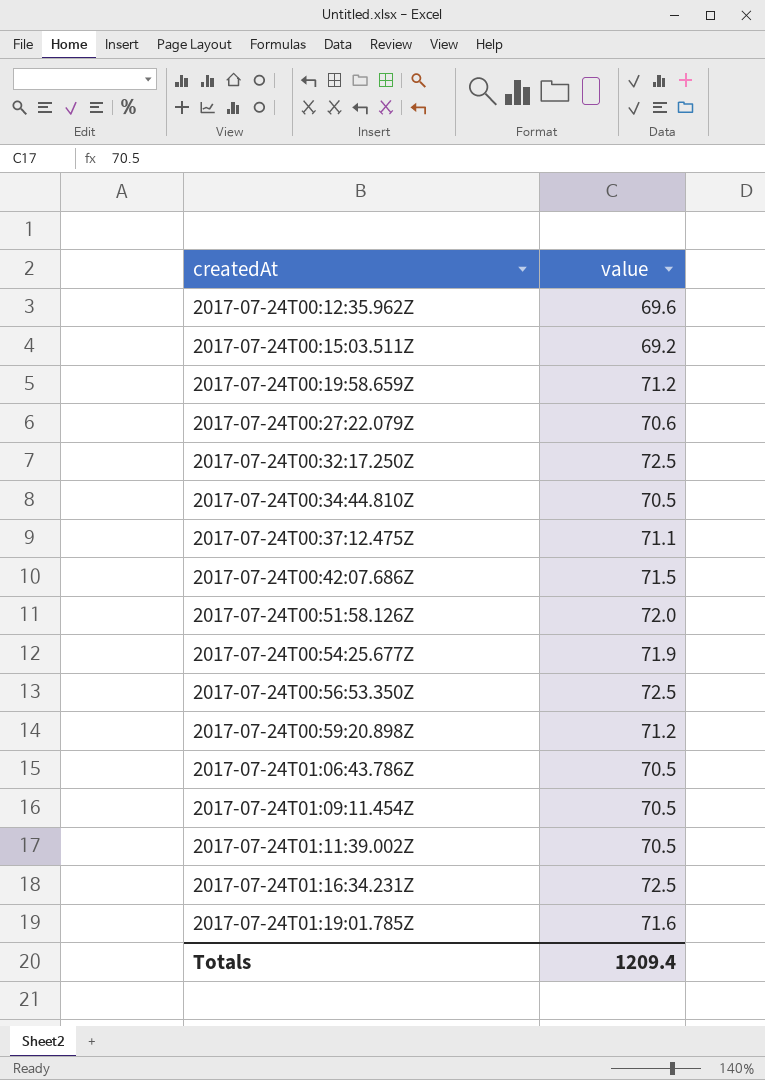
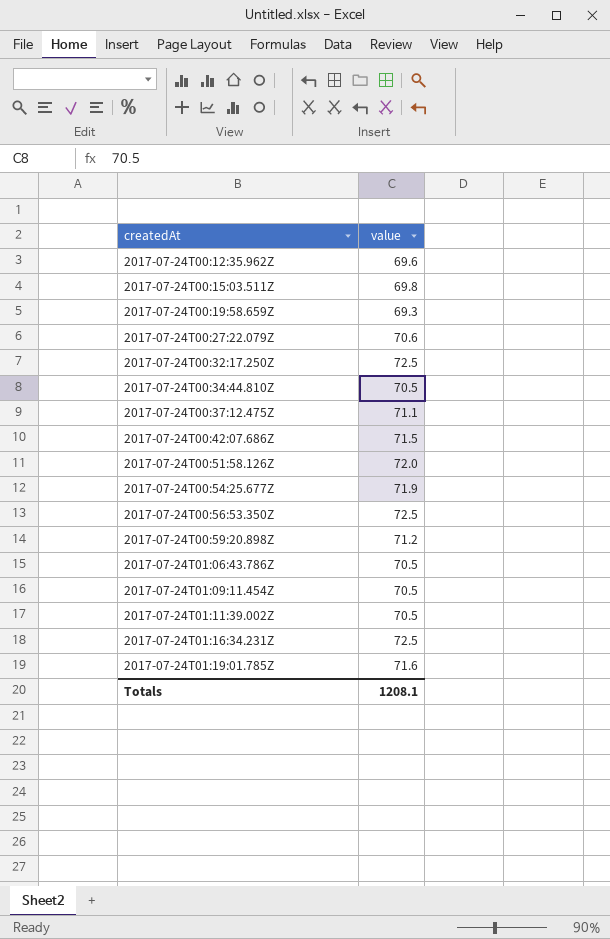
2017-07-24T00:15:03.511Z | value: 69.2 -> 69.8
2017-07-24T00:19:58.659Z | value: 71.2 -> 69.3
Totals | value: 1209.4 -> 1208.1

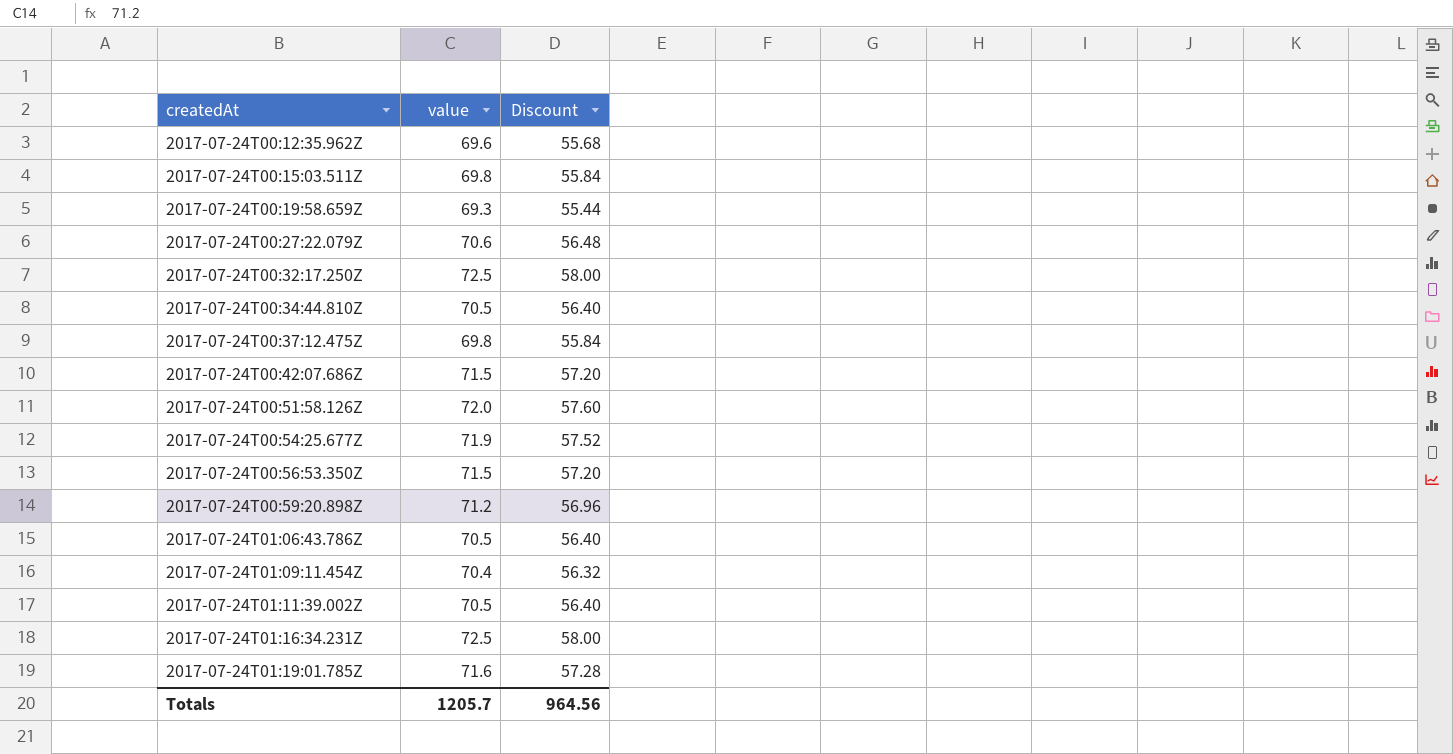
column Discount | formula: none -> [value] * 0.8
2017-07-24T00:37:12.475Z | value: 71.1 -> 69.8
2017-07-24T00:56:53.350Z | value: 72.5 -> 71.5
2017-07-24T01:09:11.454Z | value: 70.5 -> 70.4
Totals | value: 1208.1 -> 1205.7

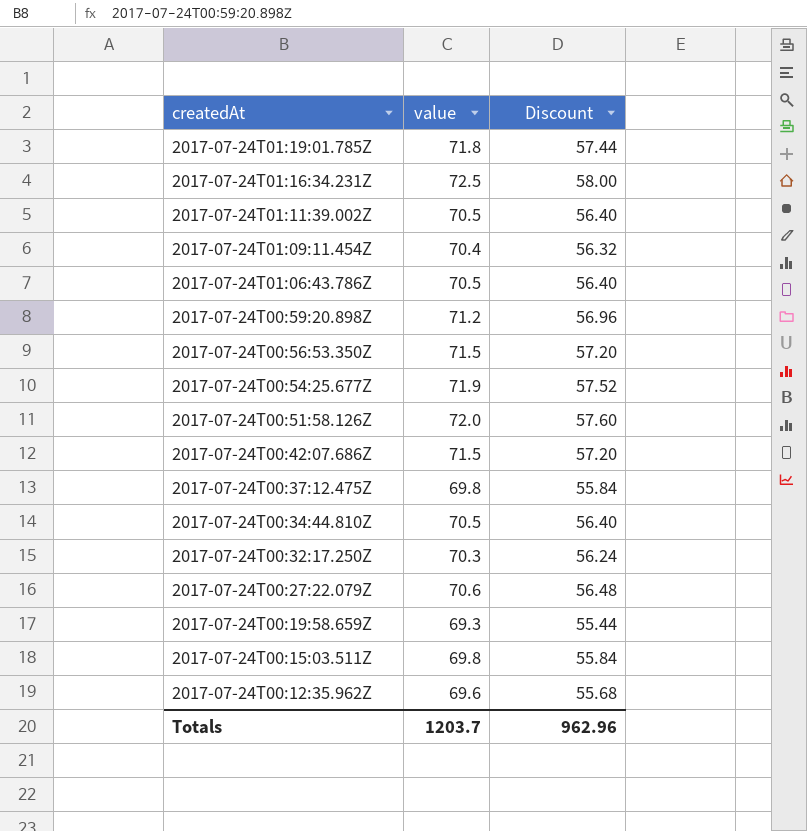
row order: createdAt ascending -> createdAt descending
2017-07-24T01:19:01.785Z | value: 71.6 -> 71.8
2017-07-24T01:19:01.785Z | Discount: 57.28 -> 57.44
2017-07-24T00:32:17.250Z | value: 72.5 -> 70.3
2017-07-24T00:32:17.250Z | Discount: 58.00 -> 56.24
Totals | value: 1205.7 -> 1203.7
Totals | Discount: 964.56 -> 962.96

